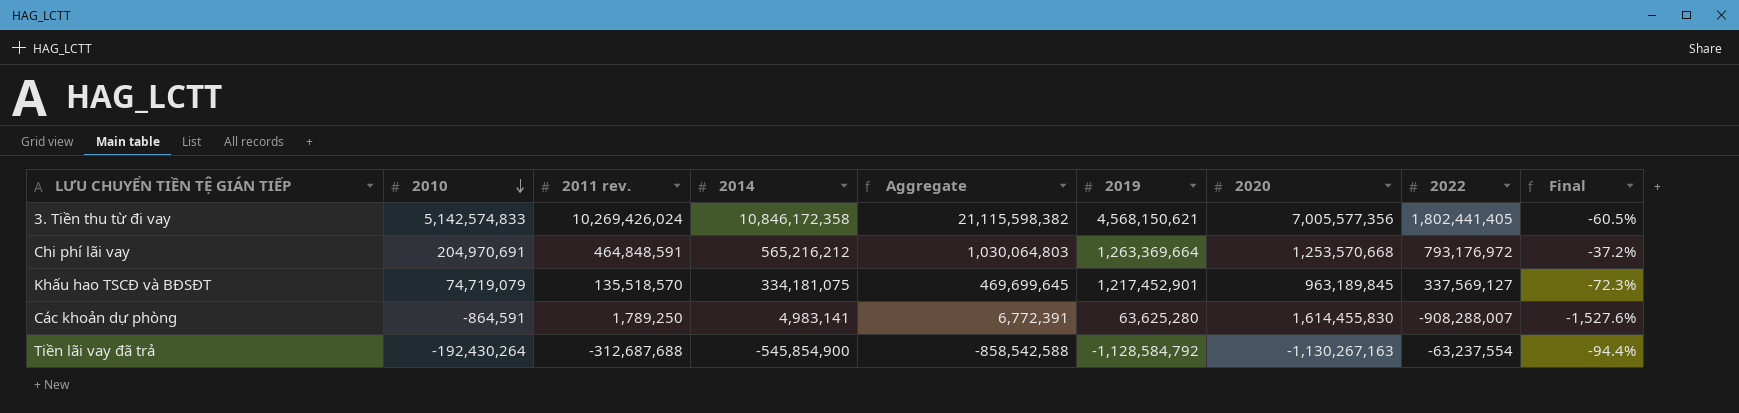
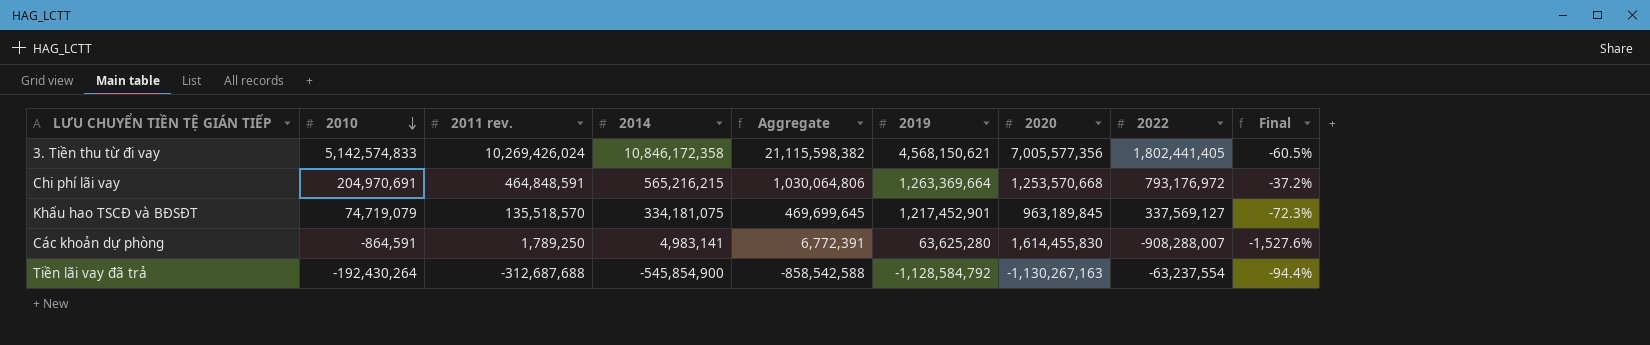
Chi phí lãi vay | 2014: 565,216,212 -> 565,216,215
Chi phí lãi vay | Aggregate: 1,030,064,803 -> 1,030,064,806

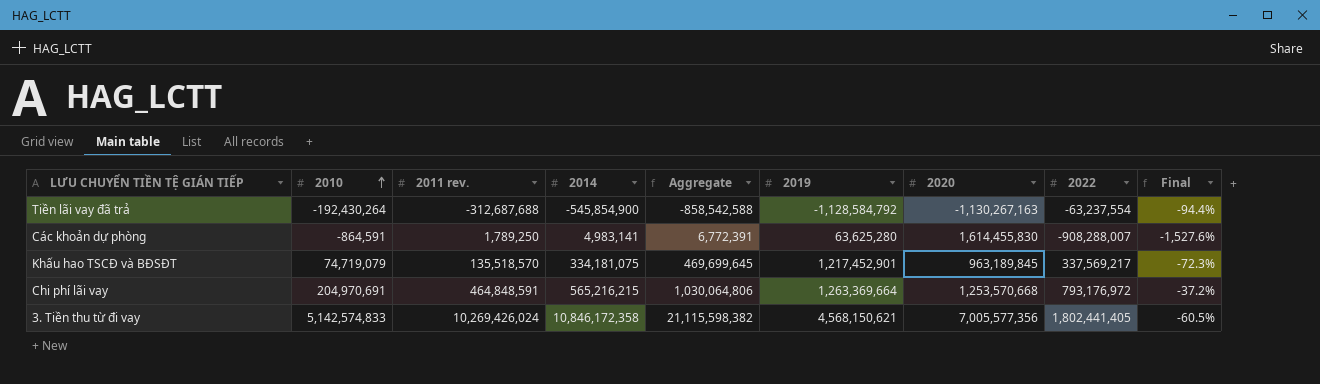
row order: 2010 descending -> 2010 ascending
Khấu hao TSCĐ và BĐSĐT | 2022: 337,569,127 -> 337,569,217

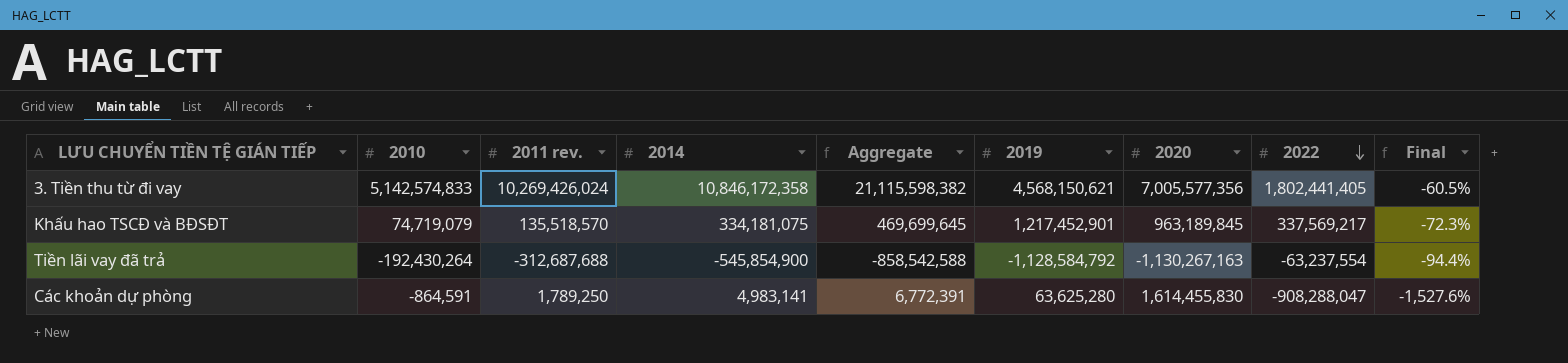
row order: 2010 ascending -> 2022 descending
row Chi phí lãi vay: 204,970,691 | 464,848,591 | 565,216,215 | 1,030,064,806 | 1,263,369,664 | 1,253,570,668 | 793,176,972 | -37.2% -> none
Các khoản dự phòng | 2022: -908,288,007 -> -908,288,047

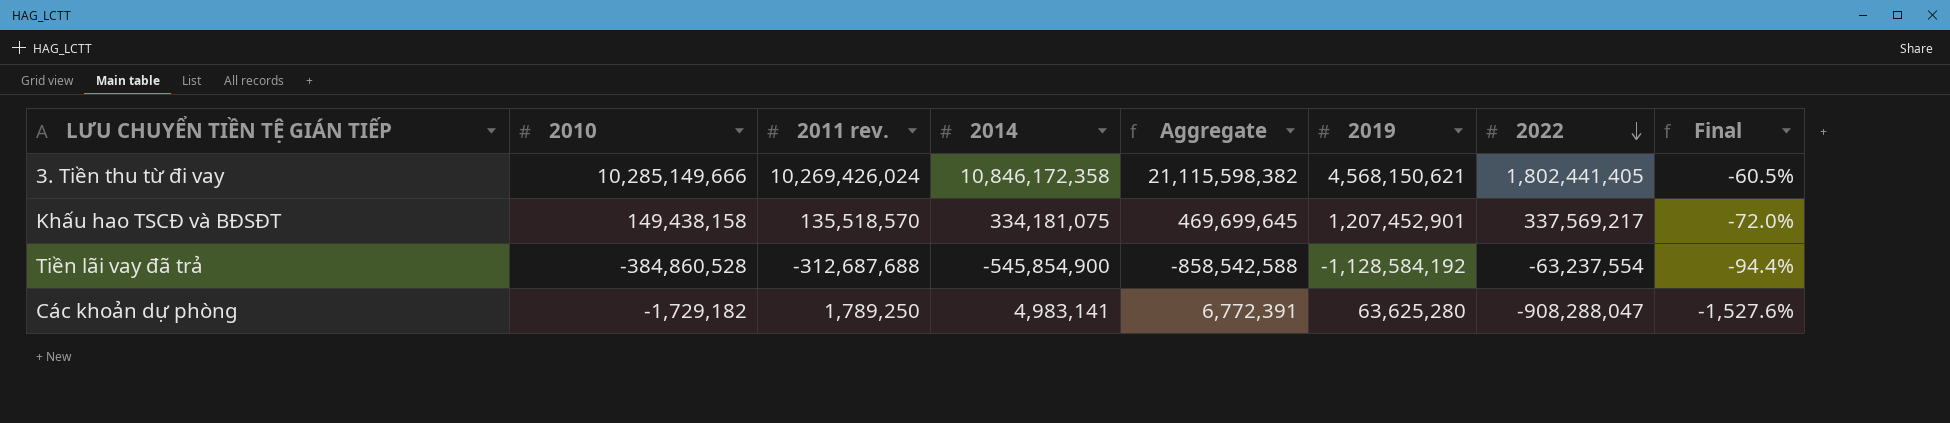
column 2020 | position: 7 -> none
3. Tiền thu từ đi vay | 2010: 5,142,574,833 -> 10,285,149,666
Khấu hao TSCĐ và BĐSĐT | 2010: 74,719,079 -> 149,438,158
Khấu hao TSCĐ và BĐSĐT | 2019: 1,217,452,901 -> 1,207,452,901
Khấu hao TSCĐ và BĐSĐT | Final: -72.3% -> -72.0%
Tiền lãi vay đã trả | 2010: -192,430,264 -> -384,860,528
Tiền lãi vay đã trả | 2019: -1,128,584,792 -> -1,128,584,192
Các khoản dự phòng | 2010: -864,591 -> -1,729,182

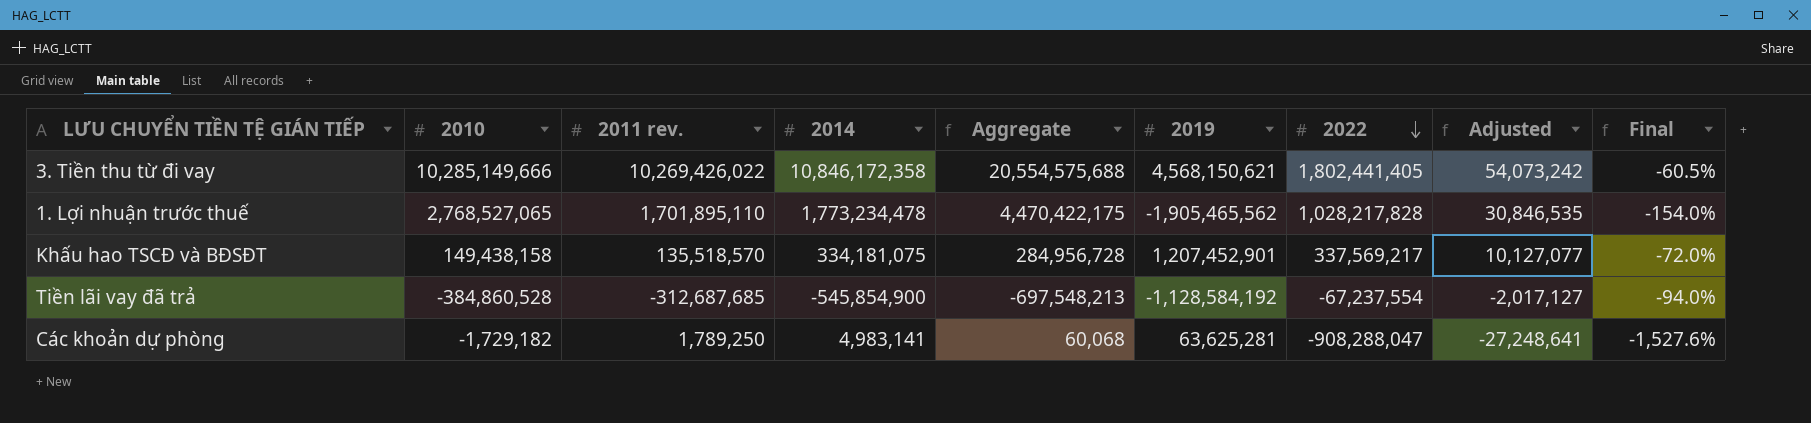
column Aggregate | formula: [2011 rev.] + [2014] -> [2010] + [2011 rev.]
column Adjusted | formula: none -> [2022] * 0.03
3. Tiền thu từ đi vay | 2011 rev.: 10,269,426,024 -> 10,269,426,022
row 1. Lợi nhuận trước thuế: none -> 2,768,527,065 | 1,701,895,110 | 1,773,234,478 | 4,470,422,175 | -1,905,465,562 | 1,028,217,828 | 30,846,535 | -154.0%
Tiền lãi vay đã trả | 2011 rev.: -312,687,688 -> -312,687,685
Tiền lãi vay đã trả | 2022: -63,237,554 -> -67,237,554
Tiền lãi vay đã trả | Final: -94.4% -> -94.0%
Các khoản dự phòng | 2019: 63,625,280 -> 63,625,281

